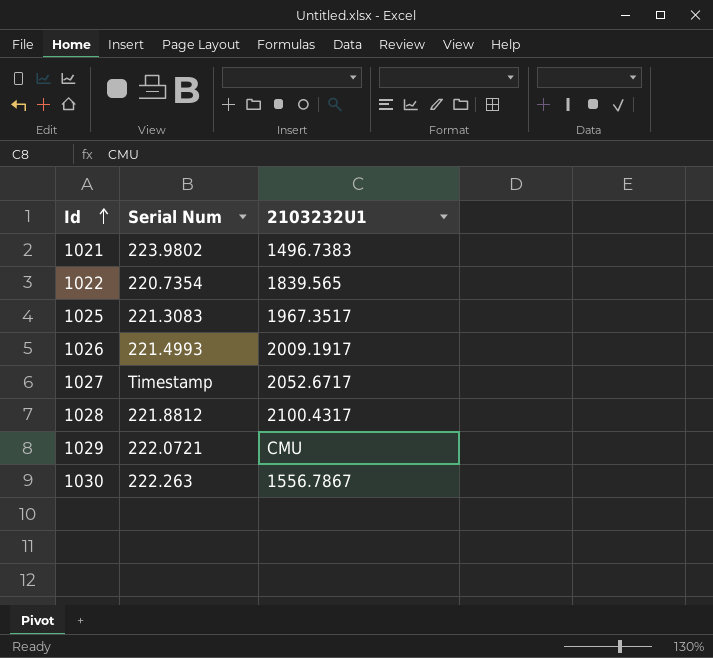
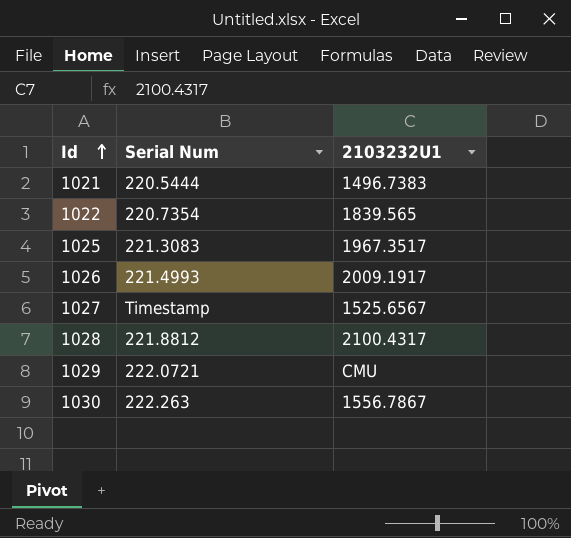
1021 | Serial Num: 223.9802 -> 220.5444
1027 | 2103232U1: 2052.6717 -> 1525.6567

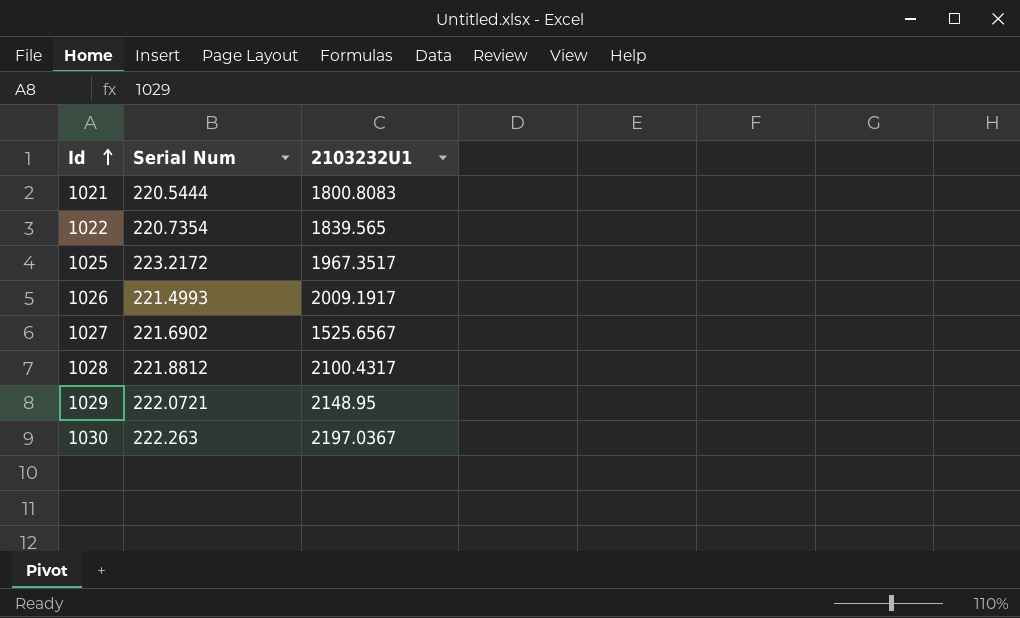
1021 | 2103232U1: 1496.7383 -> 1800.8083
1025 | Serial Num: 221.3083 -> 223.2172
1027 | Serial Num: Timestamp -> 221.6902
1029 | 2103232U1: CMU -> 2148.95
1030 | 2103232U1: 1556.7867 -> 2197.0367

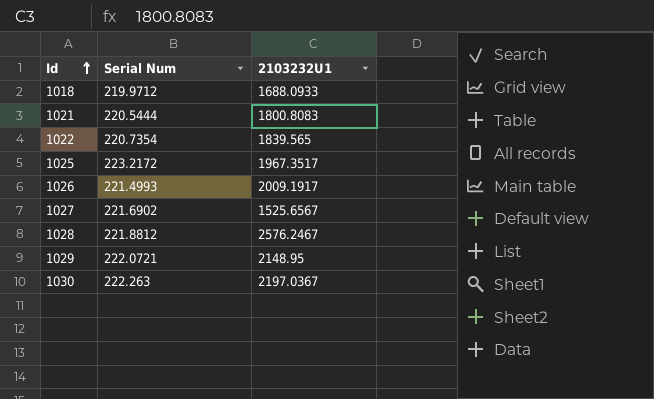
row 1018: none -> 219.9712 | 1688.0933
1028 | 2103232U1: 2100.4317 -> 2576.2467

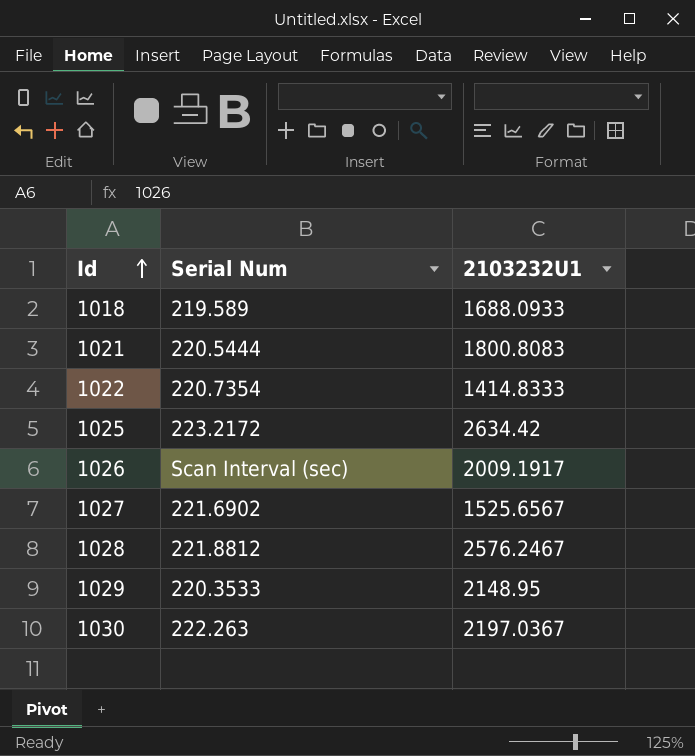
1018 | Serial Num: 219.9712 -> 219.589
1022 | 2103232U1: 1839.565 -> 1414.8333
1025 | 2103232U1: 1967.3517 -> 2634.42
1026 | Serial Num: 221.4993 -> Scan Interval (sec)
1029 | Serial Num: 222.0721 -> 220.3533

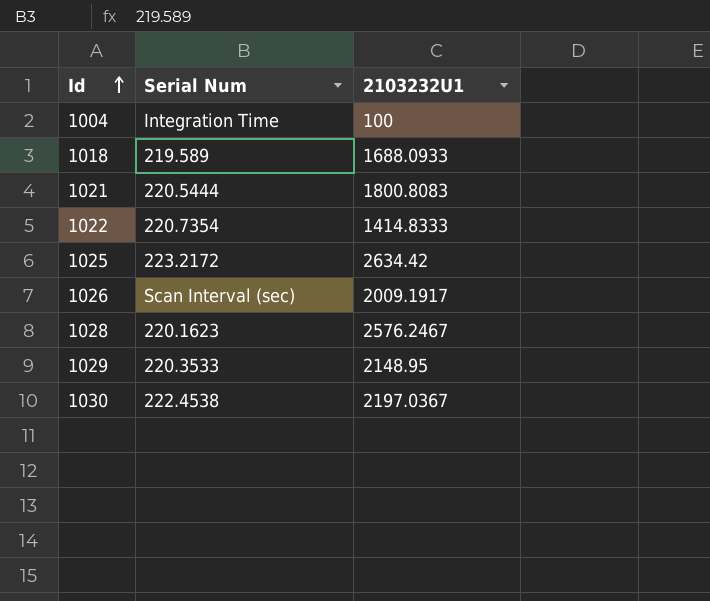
row 1027: 221.6902 | 1525.6567 -> none
row 1004: none -> Integration Time | 100
1028 | Serial Num: 221.8812 -> 220.1623
1030 | Serial Num: 222.263 -> 222.4538

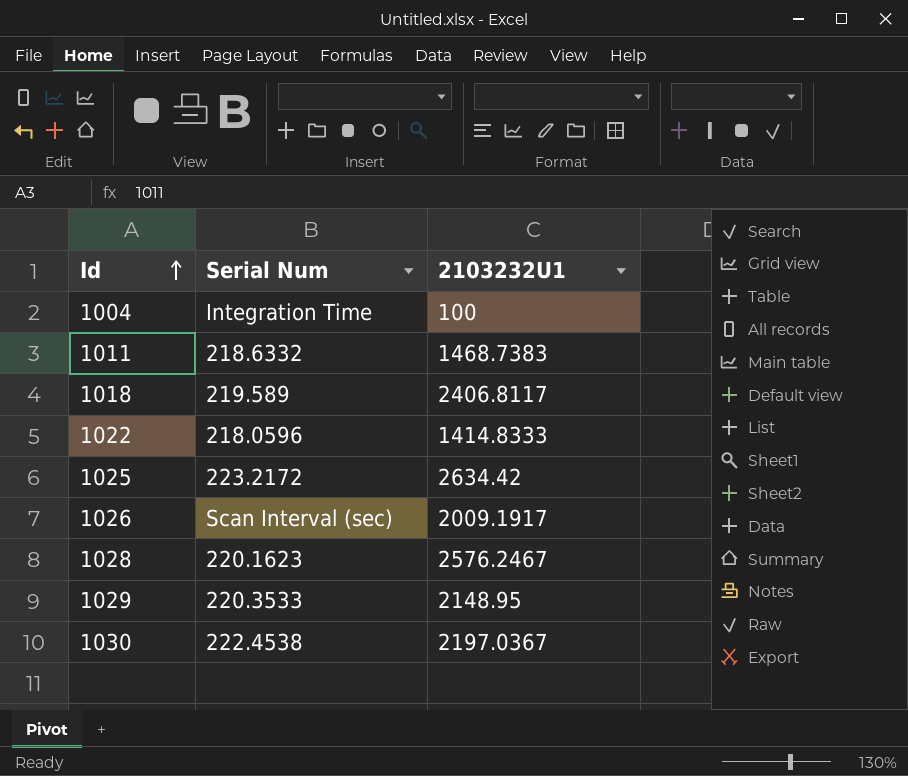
row 1021: 220.5444 | 1800.8083 -> none
row 1011: none -> 218.6332 | 1468.7383
1018 | 2103232U1: 1688.0933 -> 2406.8117
1022 | Serial Num: 220.7354 -> 218.0596

